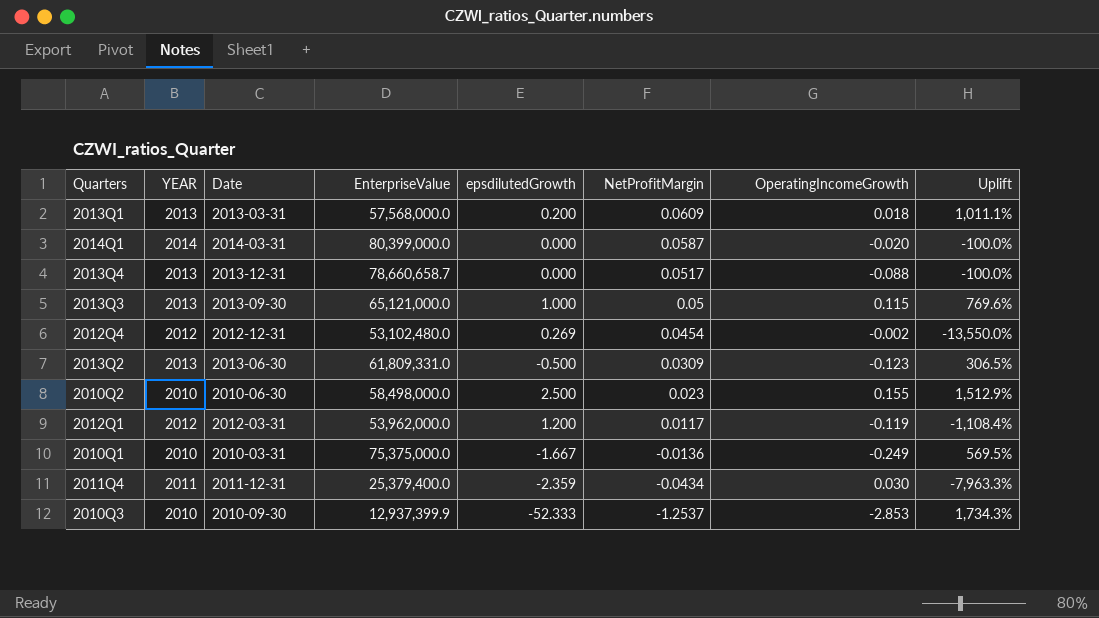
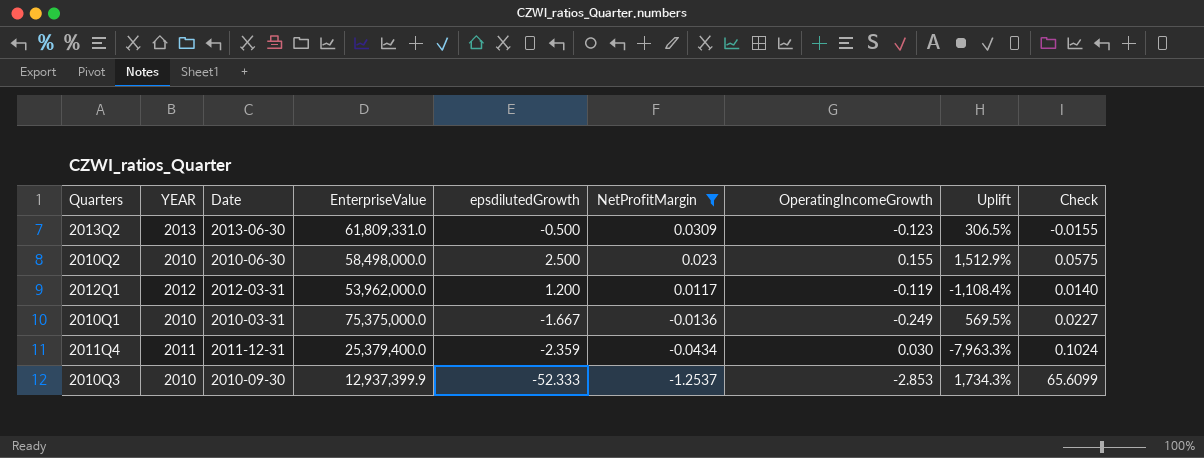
filter: none -> NetProfitMargin <= 0.0309
column Check | formula: none -> [epsdilutedGrowth] * [NetProfitMargin]

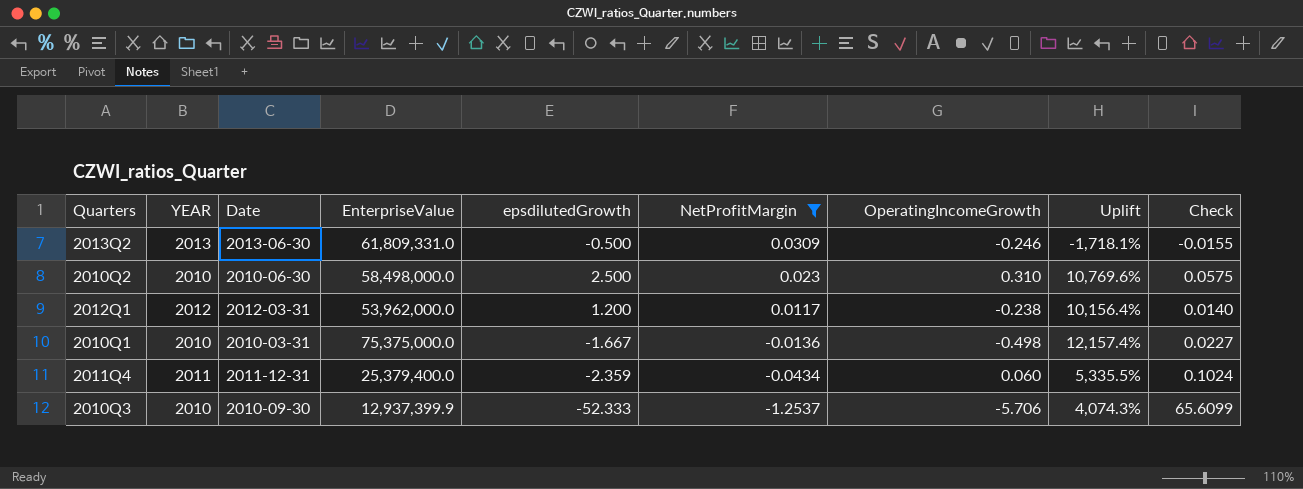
column Uplift | formula: ([epsdilutedGrowth] - [OperatingIncomeGrowth]) / [OperatingIncomeGrowth] -> ([epsdilutedGrowth] - [NetProfitMargin]) / [NetProfitMargin]
2013Q2 | OperatingIncomeGrowth: -0.123 -> -0.246
2010Q2 | OperatingIncomeGrowth: 0.155 -> 0.310
2012Q1 | OperatingIncomeGrowth: -0.119 -> -0.238
2010Q1 | OperatingIncomeGrowth: -0.249 -> -0.498
2011Q4 | OperatingIncomeGrowth: 0.030 -> 0.060
2010Q3 | OperatingIncomeGrowth: -2.853 -> -5.706

